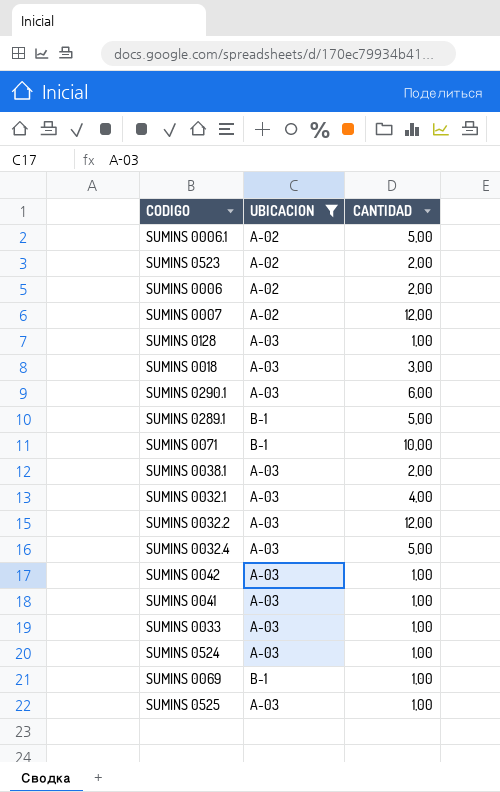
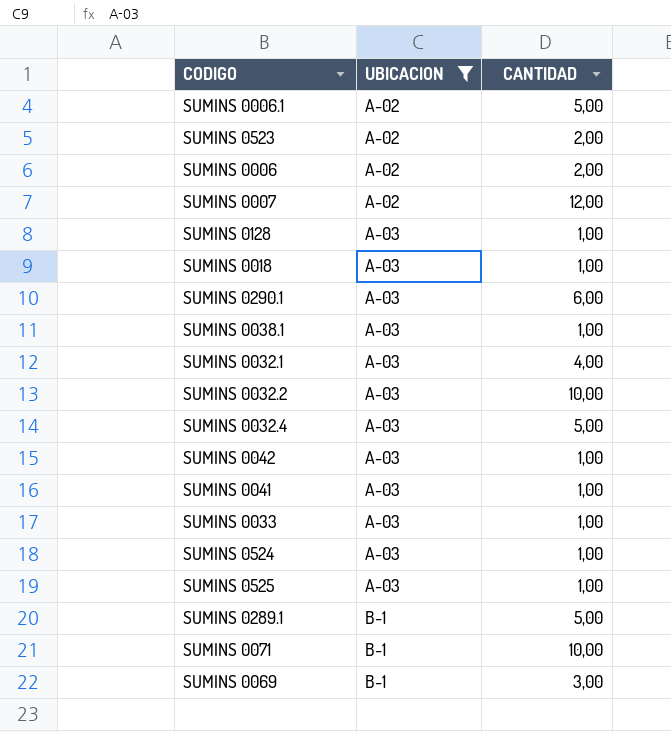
row order: none -> UBICACION ascending
SUMINS 0018 | CANTIDAD: 3,00 -> 1,00
SUMINS 0038.1 | CANTIDAD: 2,00 -> 1,00
SUMINS 0032.2 | CANTIDAD: 12,00 -> 10,00
SUMINS 0069 | CANTIDAD: 1,00 -> 3,00

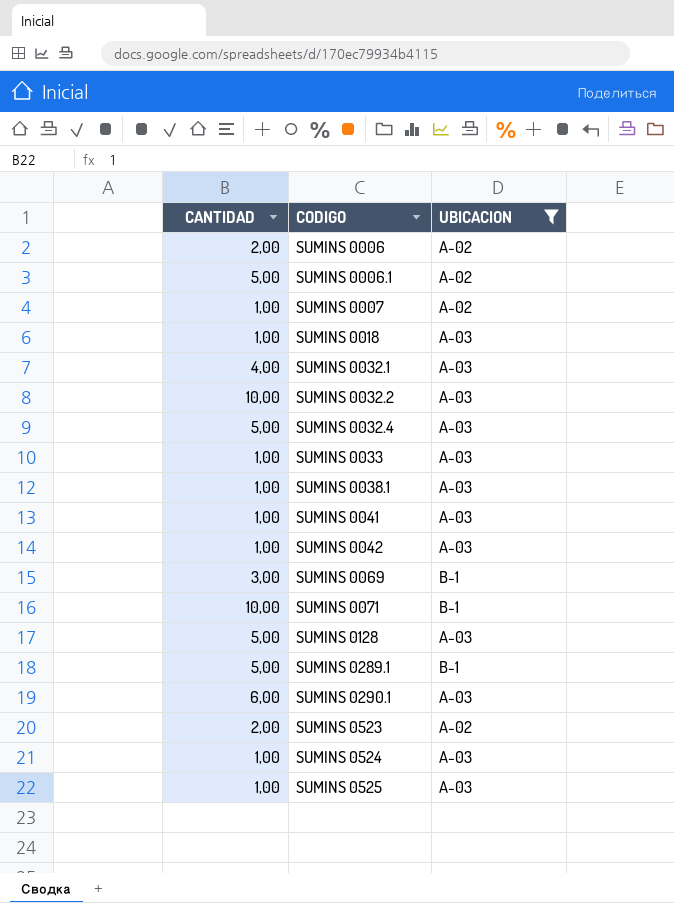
row order: UBICACION ascending -> CODIGO ascending
column CANTIDAD | position: 3 -> 1
SUMINS 0007 | CANTIDAD: 12,00 -> 1,00
SUMINS 0128 | CANTIDAD: 1,00 -> 5,00

